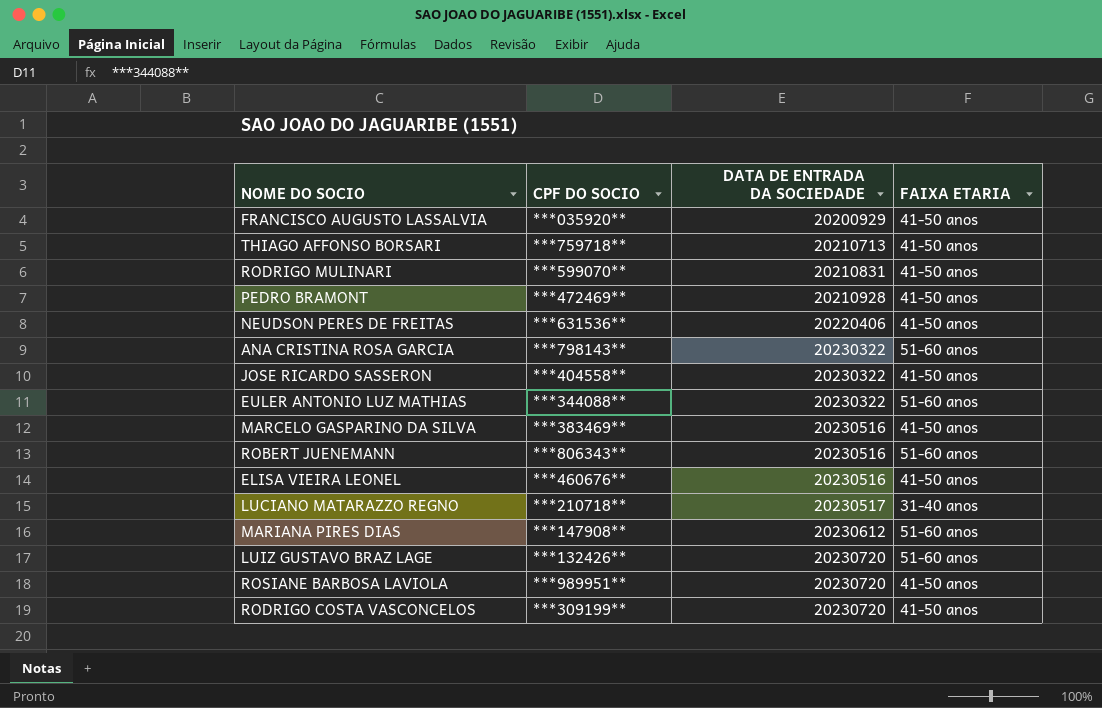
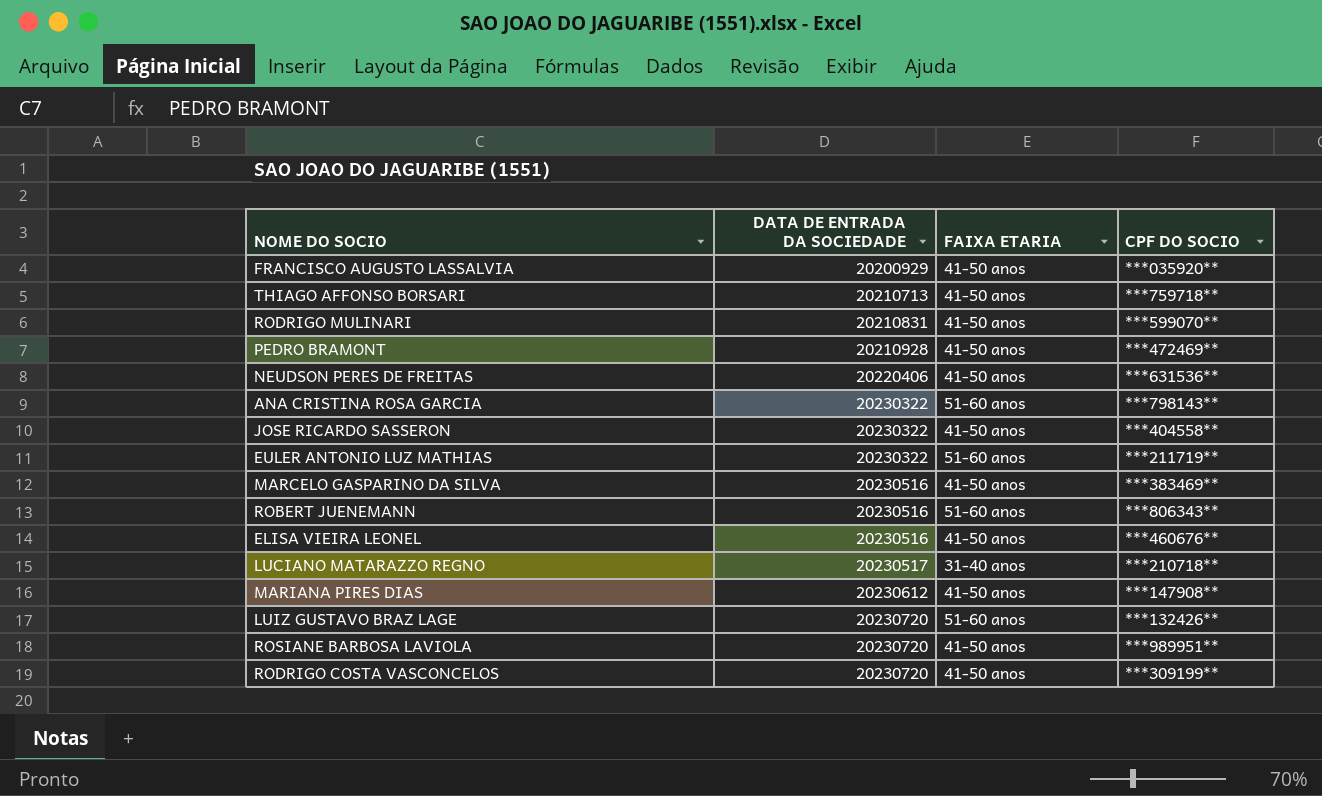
column CPF DO SOCIO | position: 2 -> 4
EULER ANTONIO LUZ MATHIAS | CPF DO SOCIO: ***344088** -> ***211719**
MARIANA PIRES DIAS | FAIXA ETARIA: 51-60 anos -> 41-50 anos

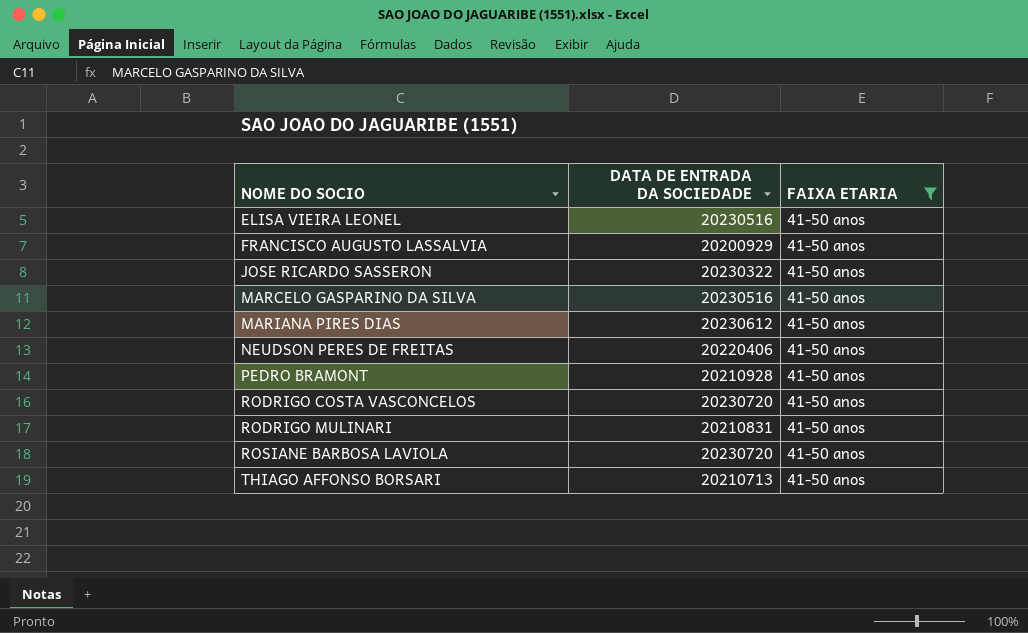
filter: none -> FAIXA ETARIA = 41-50 anos
row order: DATA DE ENTRADA DA SOCIEDADE ascending -> NOME DO SOCIO ascending
column CPF DO SOCIO | position: 4 -> none

